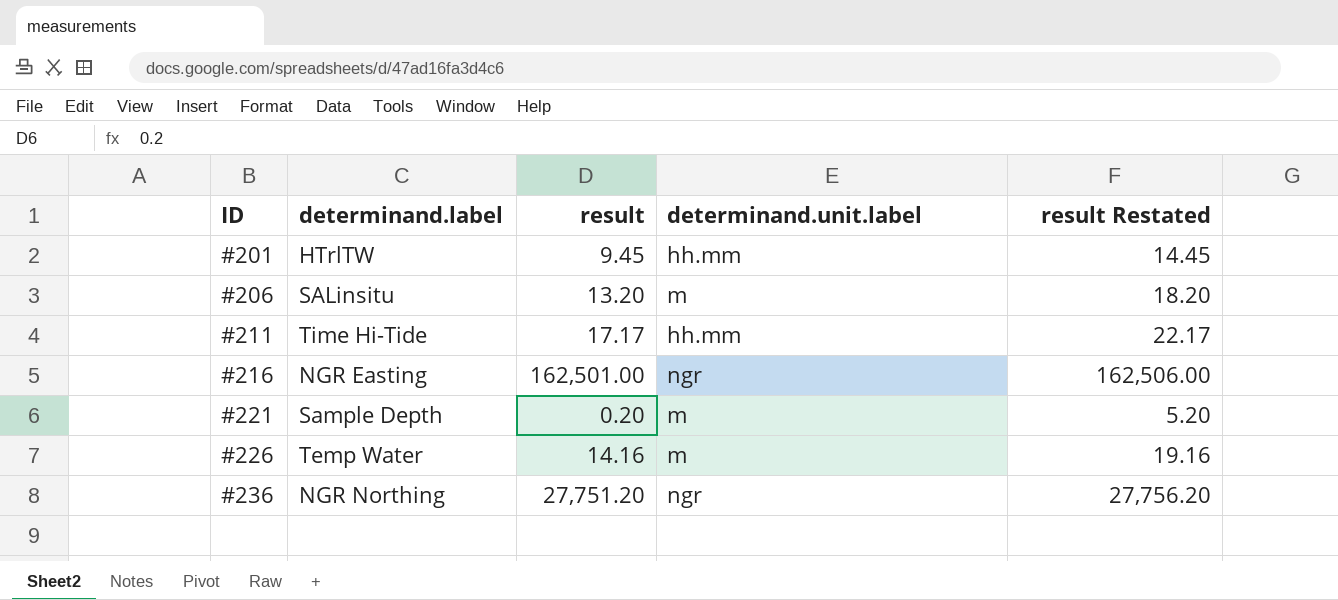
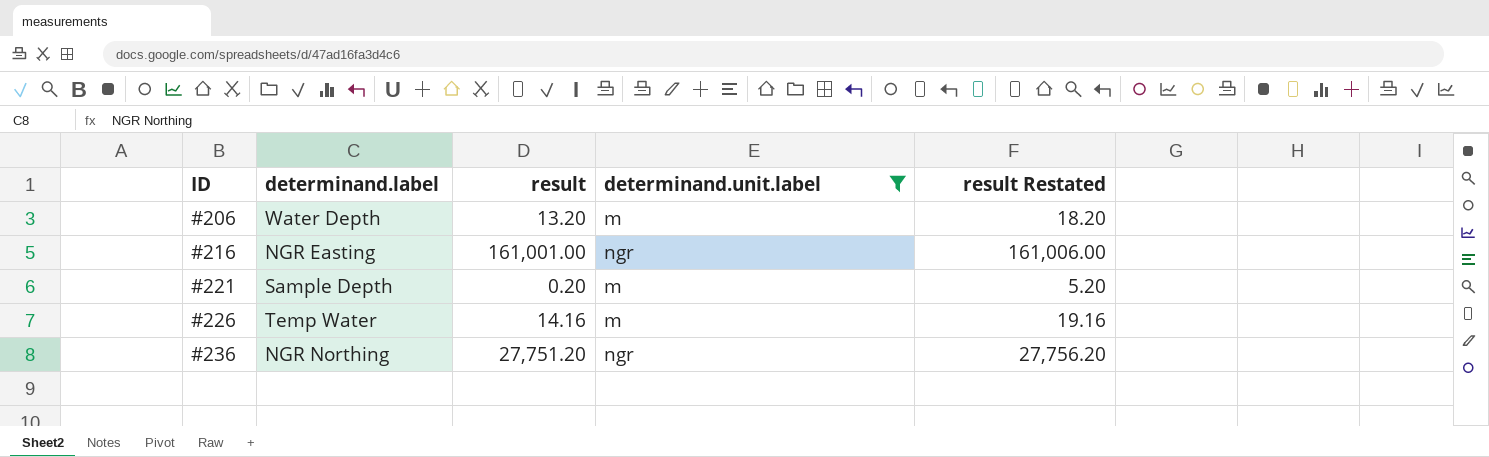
filter: none -> determinand.unit.label != hh.mm
#206 | determinand.label: SALinsitu -> Water Depth
#216 | result: 162,501.00 -> 161,001.00
#216 | result Restated: 162,506.00 -> 161,006.00

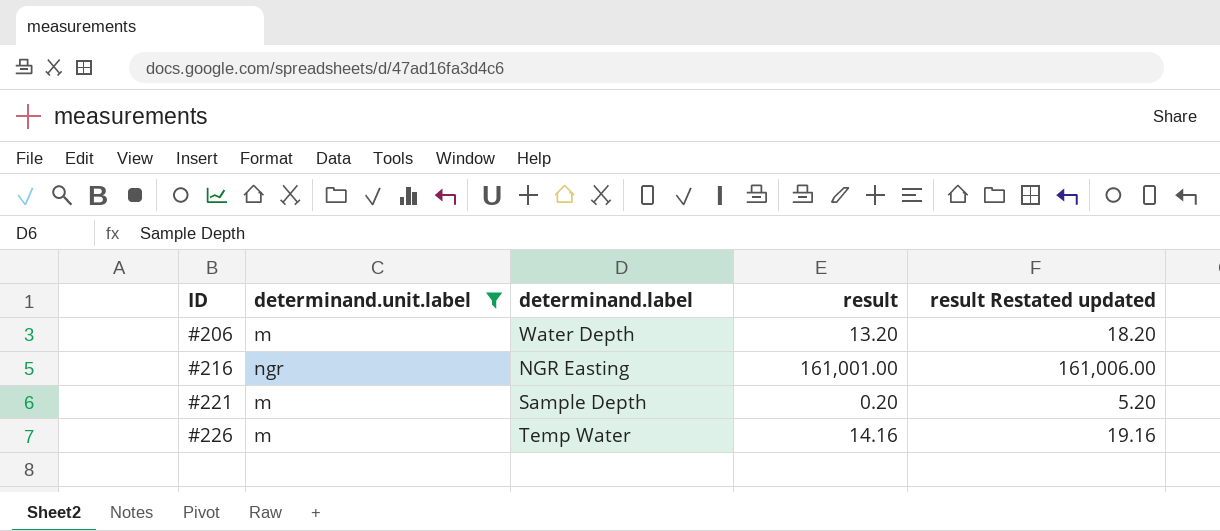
column determinand.unit.label | position: 4 -> 2
column name: result Restated -> result Restated updated
row #236: NGR Northing | 27,751.20 | ngr | 27,756.20 -> none

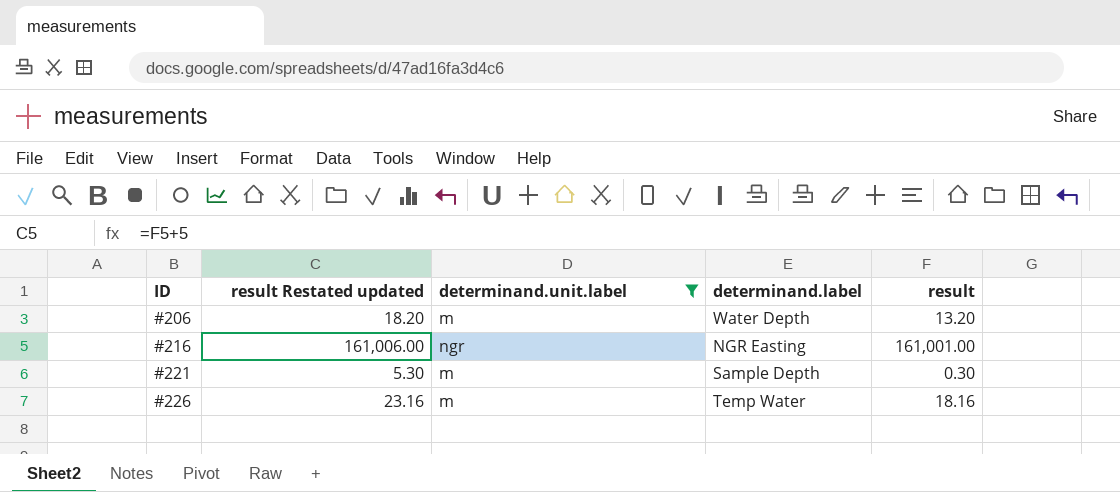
column result Restated updated | position: 5 -> 2
#221 | result Restated updated: 5.20 -> 5.30
#221 | result: 0.20 -> 0.30
#226 | result Restated updated: 19.16 -> 23.16
#226 | result: 14.16 -> 18.16

